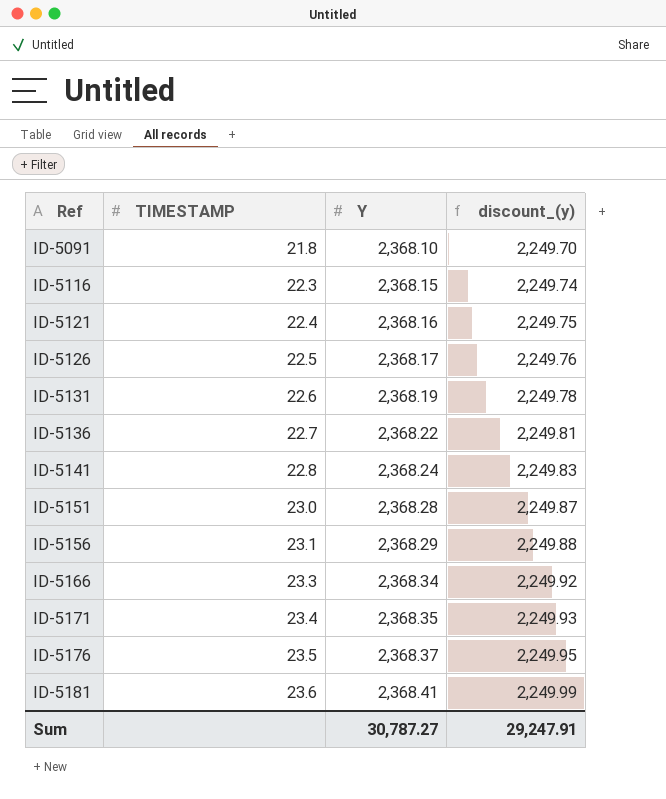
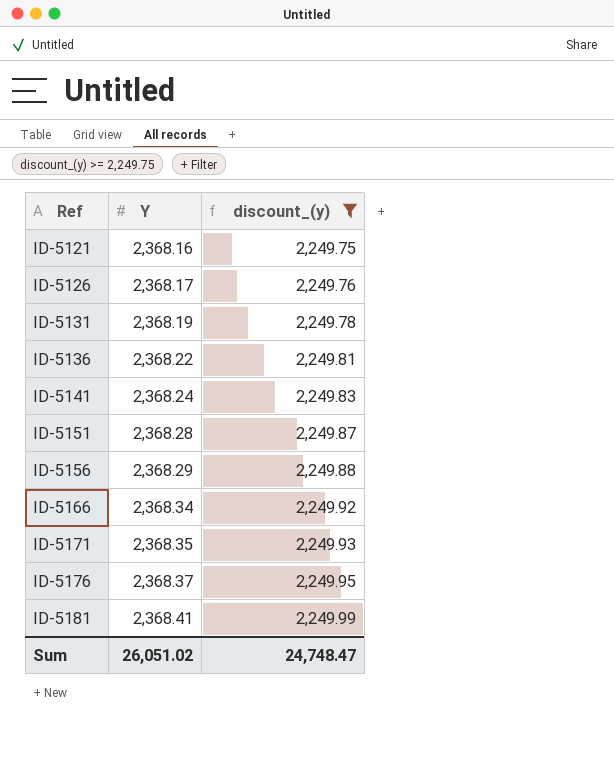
filter: none -> discount_(y) >= 2,249.75
column TIMESTAMP | position: 2 -> none
Sum | Y: 30,787.27 -> 26,051.02
Sum | discount_(y): 29,247.91 -> 24,748.47

